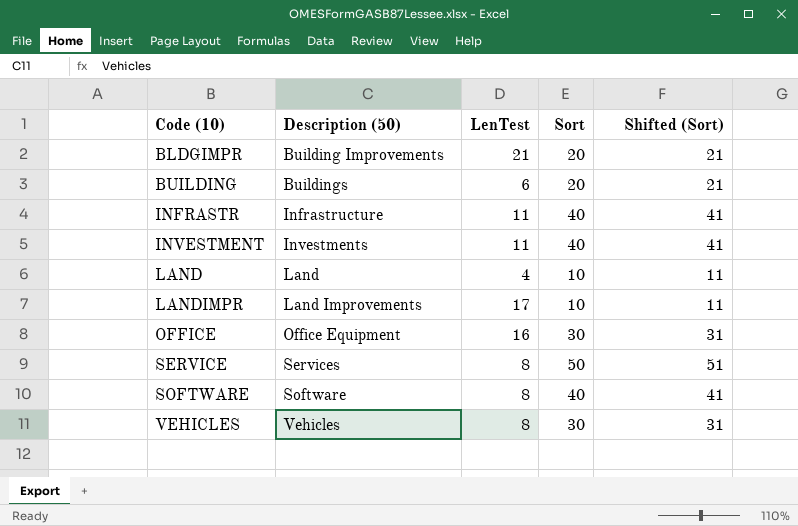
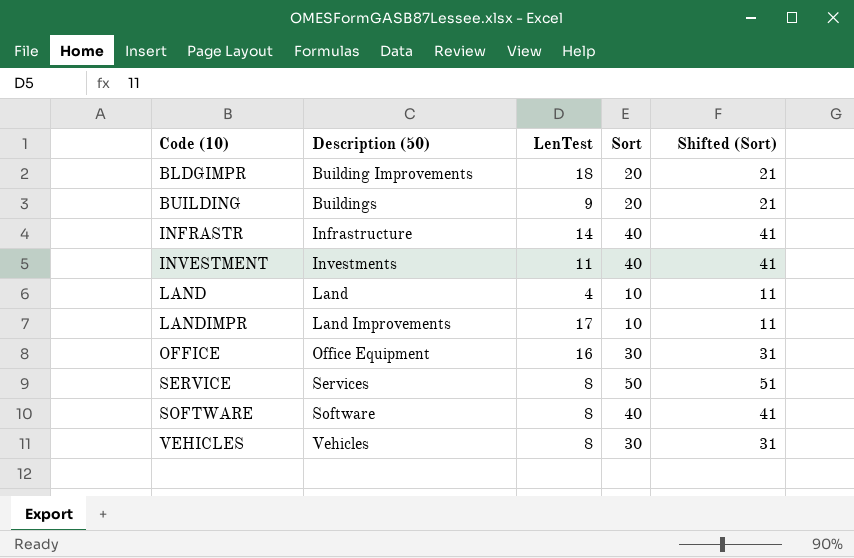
BLDGIMPR | LenTest: 21 -> 18
BUILDING | LenTest: 6 -> 9
INFRASTR | LenTest: 11 -> 14

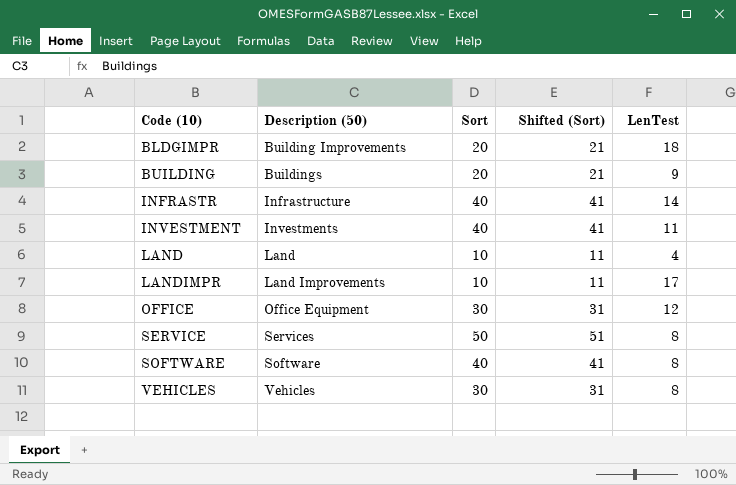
column LenTest | position: 3 -> 5
OFFICE | LenTest: 16 -> 12

